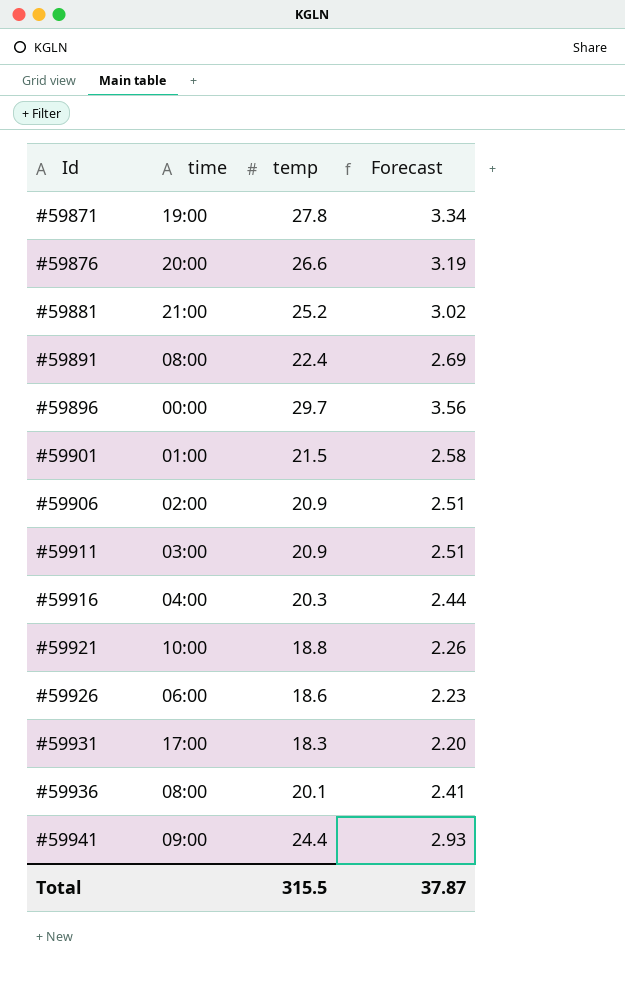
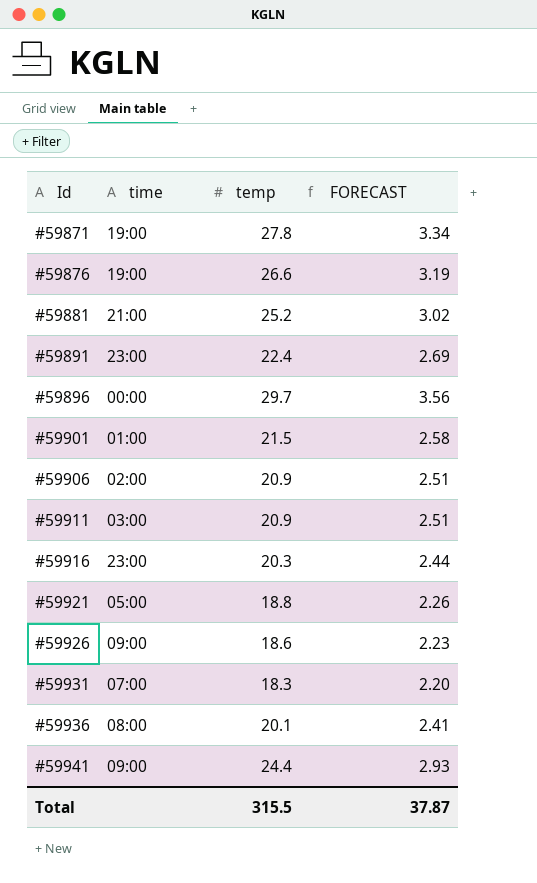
column name: Forecast -> FORECAST
#59876 | time: 20:00 -> 19:00
#59891 | time: 08:00 -> 23:00
#59916 | time: 04:00 -> 23:00
#59921 | time: 10:00 -> 05:00
#59926 | time: 06:00 -> 09:00
#59931 | time: 17:00 -> 07:00

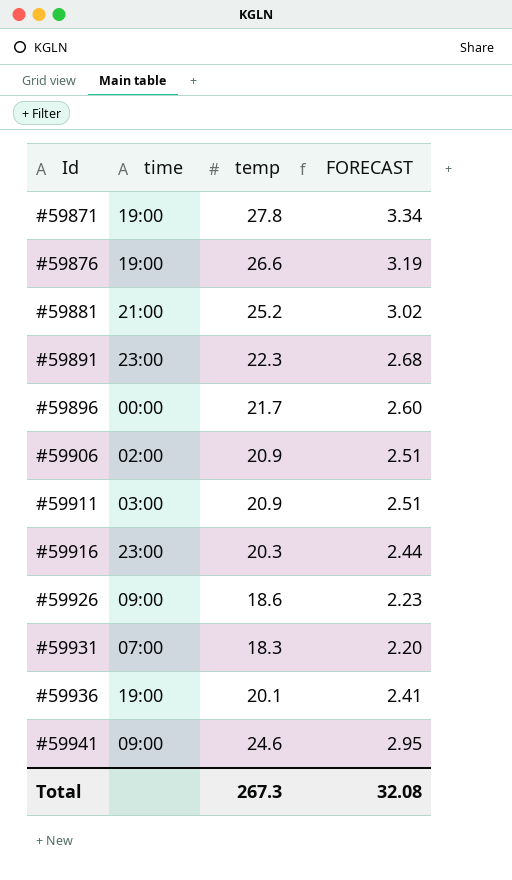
row #59901: 01:00 | 21.5 | 2.58 -> none
row #59921: 05:00 | 18.8 | 2.26 -> none
#59891 | temp: 22.4 -> 22.3
#59891 | FORECAST: 2.69 -> 2.68
#59896 | temp: 29.7 -> 21.7
#59896 | FORECAST: 3.56 -> 2.60
#59936 | time: 08:00 -> 19:00
#59941 | temp: 24.4 -> 24.6
#59941 | FORECAST: 2.93 -> 2.95
Total | temp: 315.5 -> 267.3
Total | FORECAST: 37.87 -> 32.08

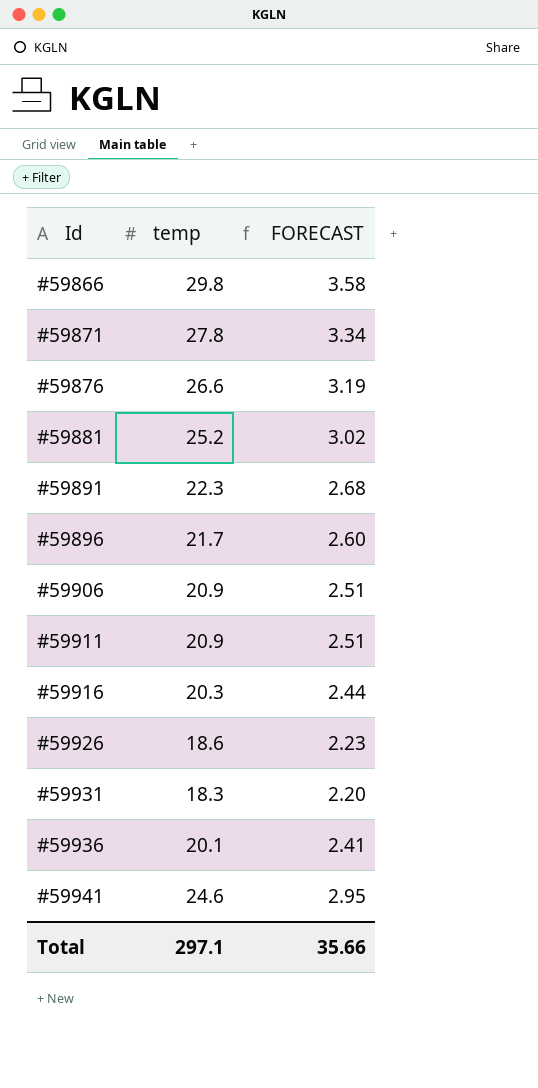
column time | position: 2 -> none
row #59866: none -> 29.8 | 3.58
Total | temp: 267.3 -> 297.1
Total | FORECAST: 32.08 -> 35.66

